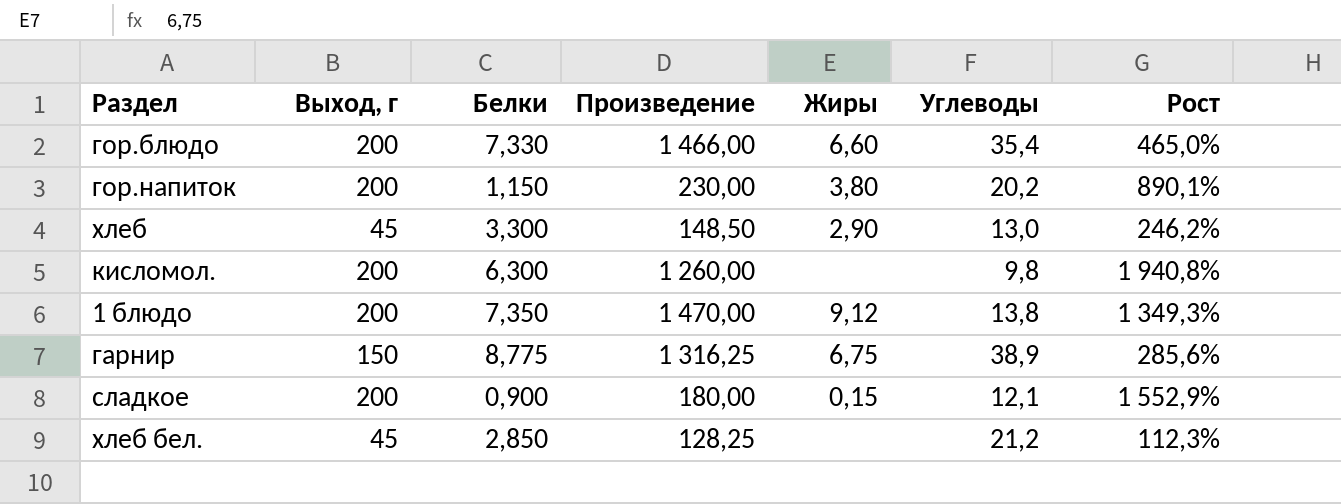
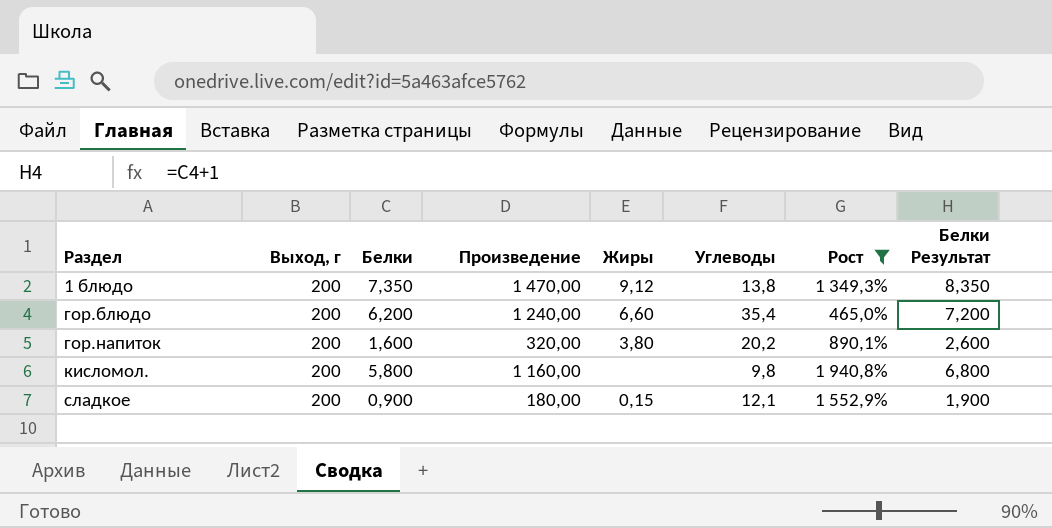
filter: none -> Рост >= 465,0%
row order: none -> Раздел ascending
column Белки Результат | formula: none -> [Белки] + 1
гор.блюдо | Белки: 7,330 -> 6,200
гор.блюдо | Произведение: 1 466,00 -> 1 240,00
гор.напиток | Белки: 1,150 -> 1,600
гор.напиток | Произведение: 230,00 -> 320,00
кисломол. | Белки: 6,300 -> 5,800
кисломол. | Произведение: 1 260,00 -> 1 160,00

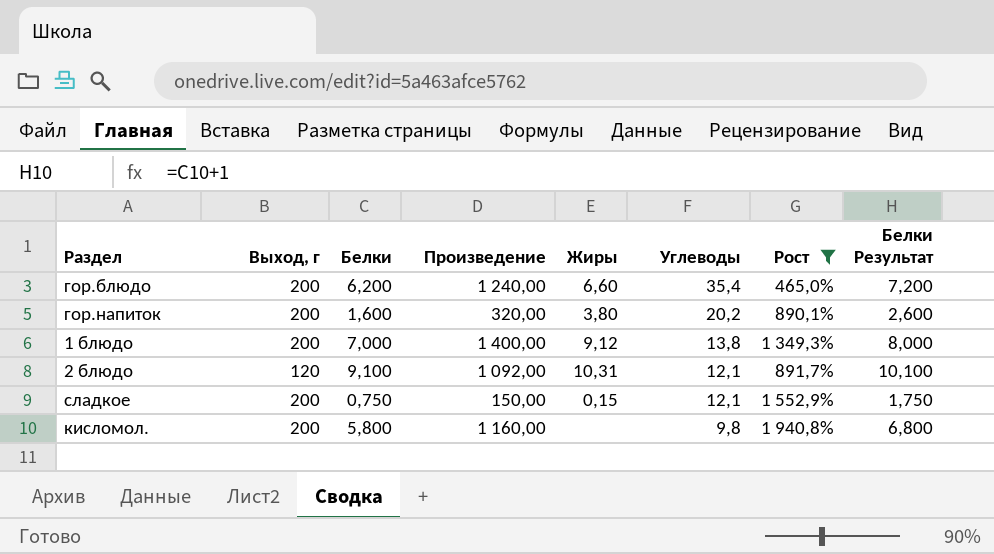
row order: Раздел ascending -> Углеводы descending
1 блюдо | Белки: 7,350 -> 7,000
1 блюдо | Произведение: 1 470,00 -> 1 400,00
1 блюдо | Белки Результат: 8,350 -> 8,000
row 2 блюдо: none -> 120 | 9,100 | 1 092,00 | 10,31 | 12,1 | 891,7% | 10,100
сладкое | Белки: 0,900 -> 0,750
сладкое | Произведение: 180,00 -> 150,00
сладкое | Белки Результат: 1,900 -> 1,750

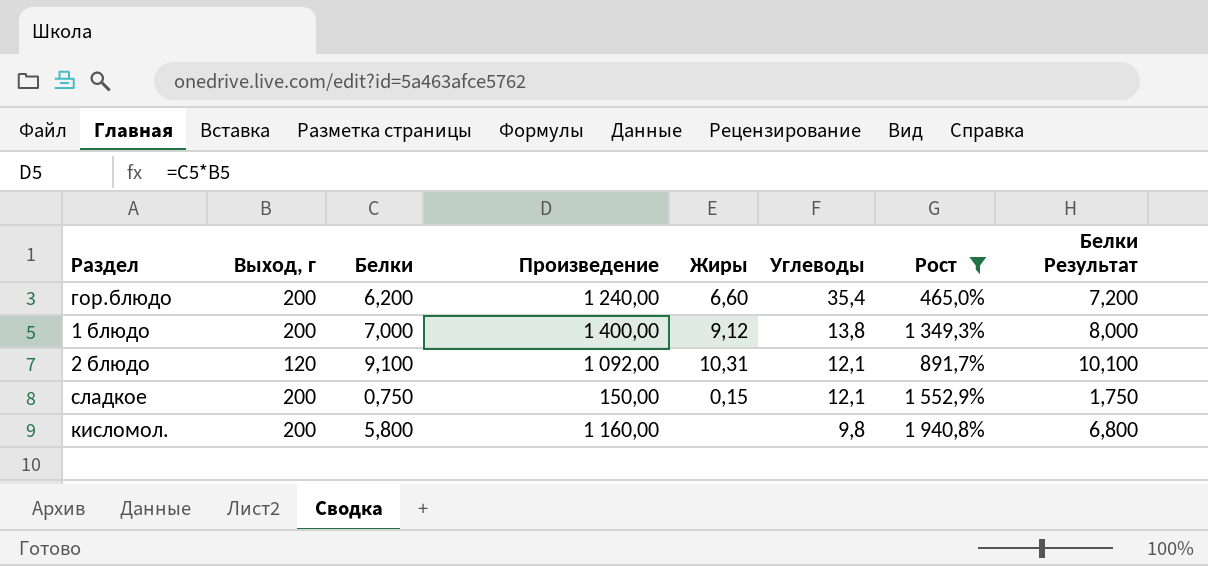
row гор.напиток: 200 | 1,600 | 320,00 | 3,80 | 20,2 | 890,1% | 2,600 -> none

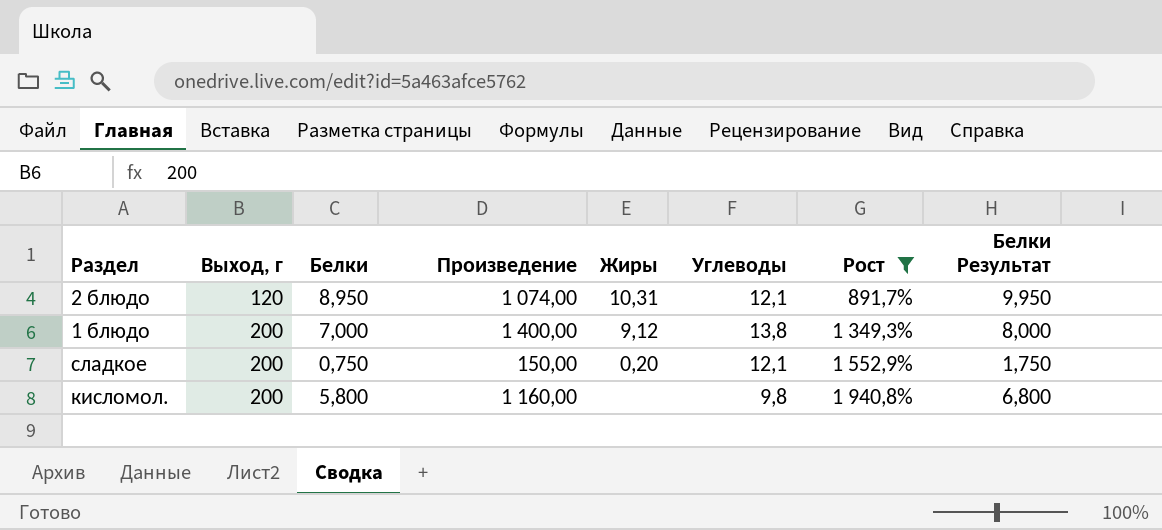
row order: Углеводы descending -> Выход, г ascending
row гор.блюдо: 200 | 6,200 | 1 240,00 | 6,60 | 35,4 | 465,0% | 7,200 -> none
2 блюдо | Белки: 9,100 -> 8,950
2 блюдо | Произведение: 1 092,00 -> 1 074,00
2 блюдо | Белки Результат: 10,100 -> 9,950
сладкое | Жиры: 0,15 -> 0,20

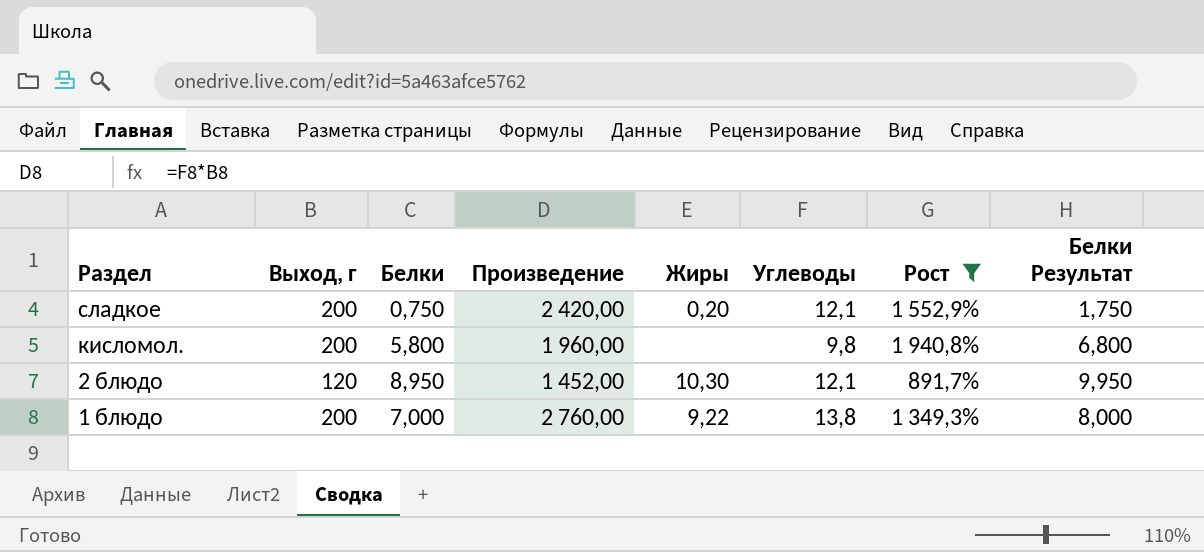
row order: Выход, г ascending -> Раздел descending
column Произведение | formula: [Выход, г] * [Белки] -> [Выход, г] * [Углеводы]
2 блюдо | Жиры: 10,31 -> 10,30
1 блюдо | Жиры: 9,12 -> 9,22

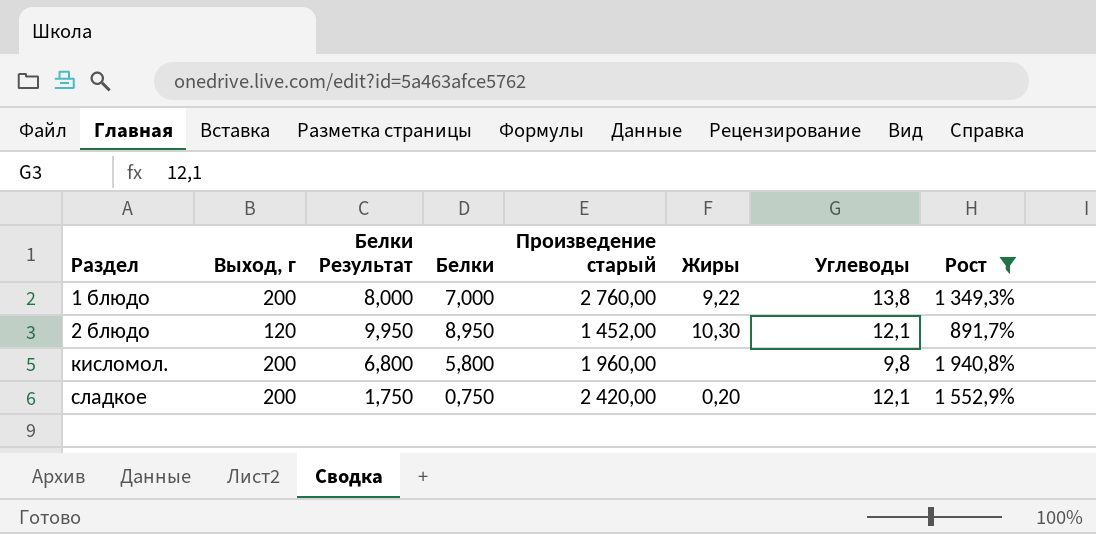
row order: Раздел descending -> Раздел ascending
column Белки Результат | position: 8 -> 3
column name: Произведение -> Произведение старый

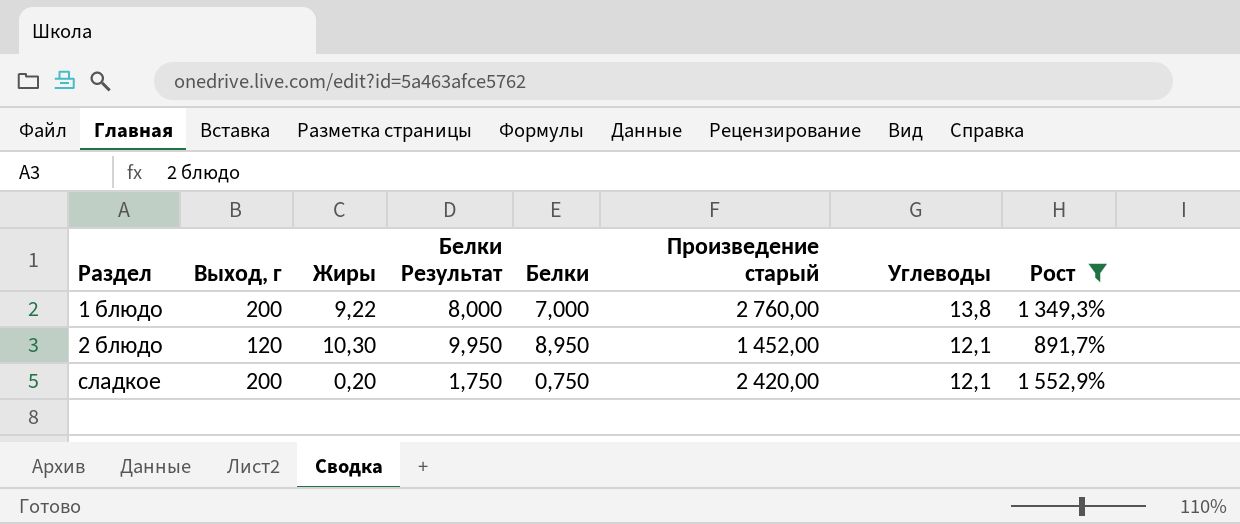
column Жиры | position: 6 -> 3
row кисломол.: 200 | 6,800 | 5,800 | 1 960,00 | none | 9,8 | 1 940,8% -> none

